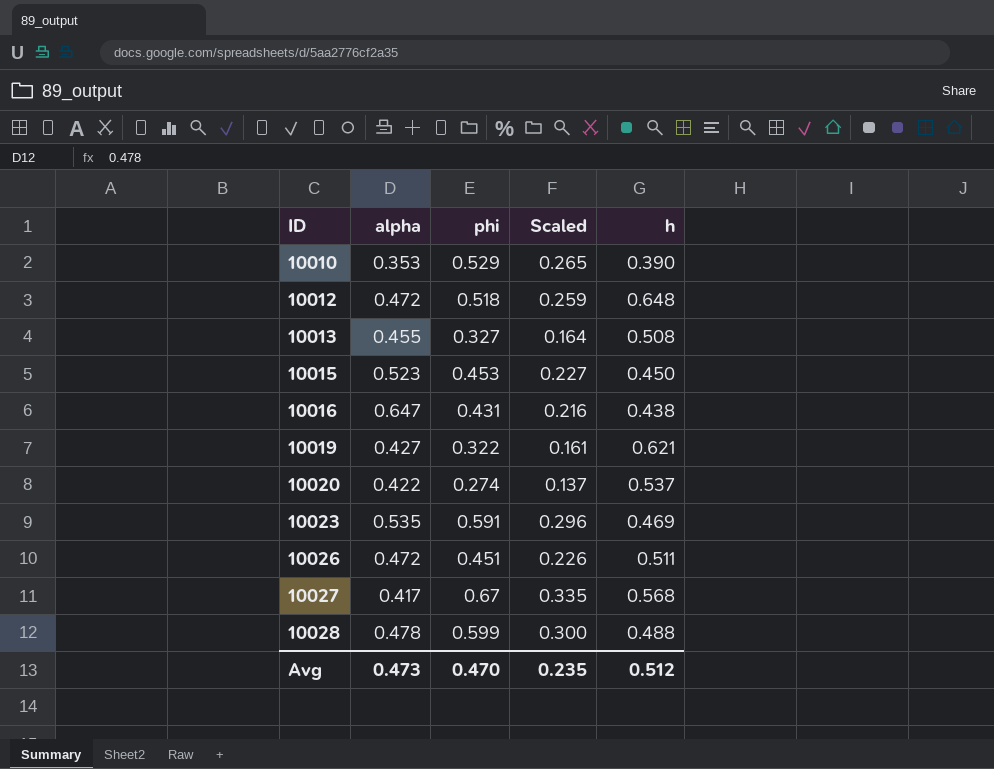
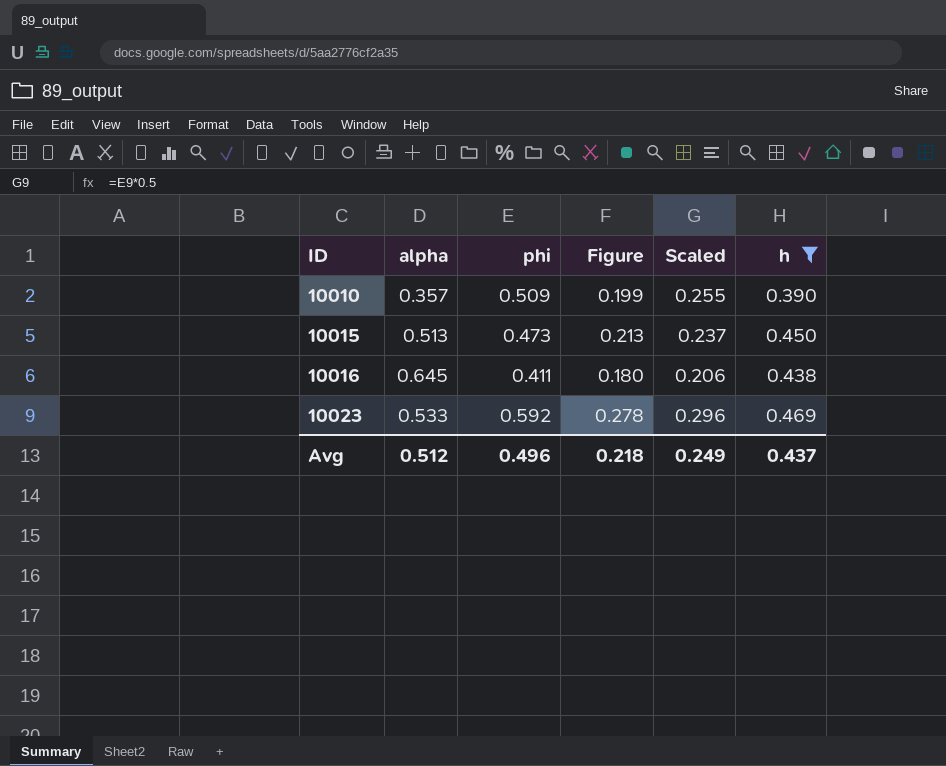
filter: none -> h <= 0.469
column Figure | formula: none -> [phi] * [h]
10010 | alpha: 0.353 -> 0.357
10010 | phi: 0.529 -> 0.509
10010 | Scaled: 0.265 -> 0.255
10015 | alpha: 0.523 -> 0.513
10015 | phi: 0.453 -> 0.473
10015 | Scaled: 0.227 -> 0.237
10016 | alpha: 0.647 -> 0.645
10016 | phi: 0.431 -> 0.411
10016 | Scaled: 0.216 -> 0.206
10023 | alpha: 0.535 -> 0.533
10023 | phi: 0.591 -> 0.592
Avg | alpha: 0.473 -> 0.512
Avg | phi: 0.470 -> 0.496
Avg | Scaled: 0.235 -> 0.249
Avg | h: 0.512 -> 0.437

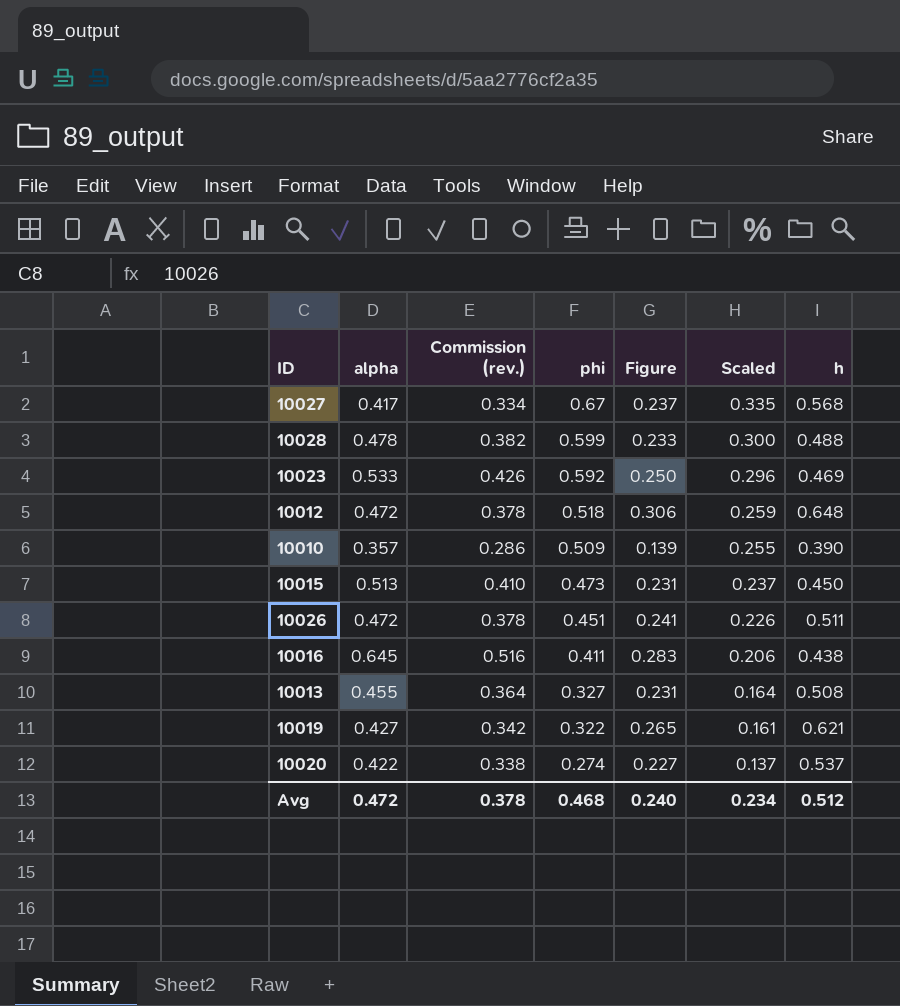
filter: h <= 0.469 -> none
row order: ID ascending -> phi descending
column Commission (rev.) | formula: none -> [alpha] * 0.8
column Figure | formula: [phi] * [h] -> [alpha] * [h]
Avg | alpha: 0.512 -> 0.472
Avg | phi: 0.496 -> 0.468
Avg | Figure: 0.218 -> 0.240
Avg | Scaled: 0.249 -> 0.234
Avg | h: 0.437 -> 0.512

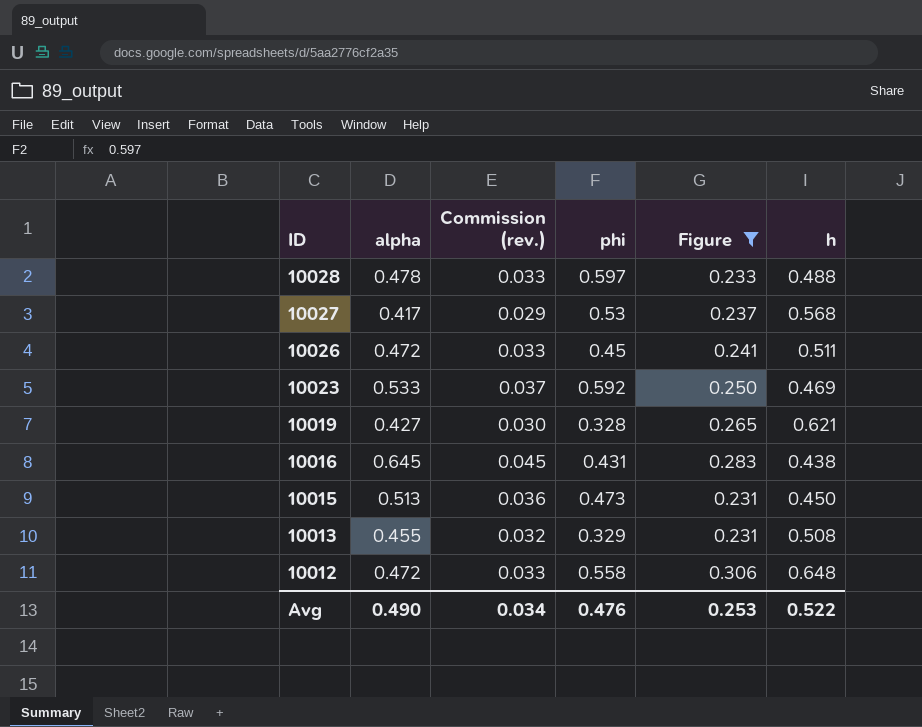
filter: none -> Figure >= 0.231
row order: phi descending -> ID descending
column Scaled | formula: [phi] * 0.5 -> none
column Commission (rev.) | formula: [alpha] * 0.8 -> [alpha] * 0.07
10028 | phi: 0.599 -> 0.597
10027 | phi: 0.67 -> 0.53
10026 | phi: 0.451 -> 0.45
10019 | phi: 0.322 -> 0.328
10016 | phi: 0.411 -> 0.431
10013 | phi: 0.327 -> 0.329
10012 | phi: 0.518 -> 0.558
Avg | alpha: 0.472 -> 0.490
Avg | Commission (rev.): 0.378 -> 0.034
Avg | phi: 0.468 -> 0.476
Avg | Figure: 0.240 -> 0.253
Avg | h: 0.512 -> 0.522

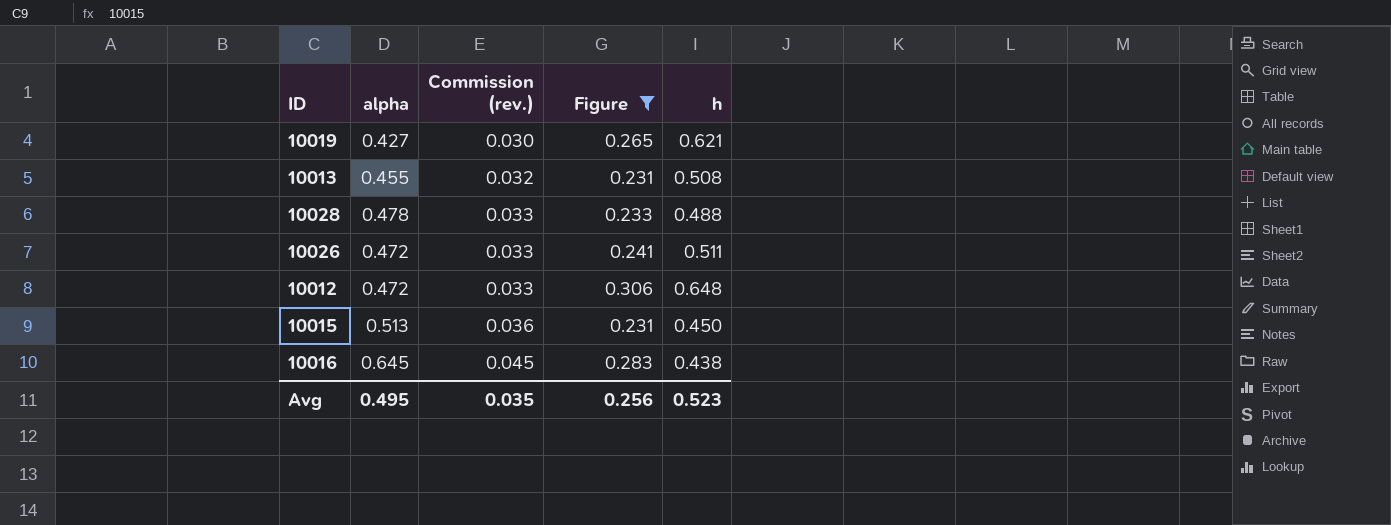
row order: ID descending -> Commission (rev.) ascending
column phi | position: 4 -> none
row 10027: 0.417 | 0.029 | 0.53 | 0.237 | 0.568 -> none
row 10023: 0.533 | 0.037 | 0.592 | 0.250 | 0.469 -> none
Avg | alpha: 0.490 -> 0.495
Avg | Commission (rev.): 0.034 -> 0.035
Avg | Figure: 0.253 -> 0.256
Avg | h: 0.522 -> 0.523

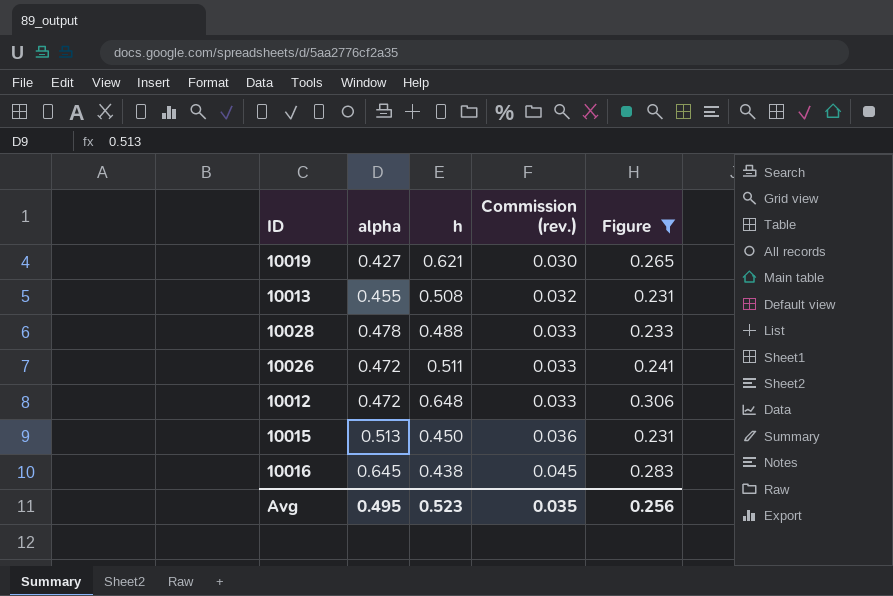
column h | position: 5 -> 3

